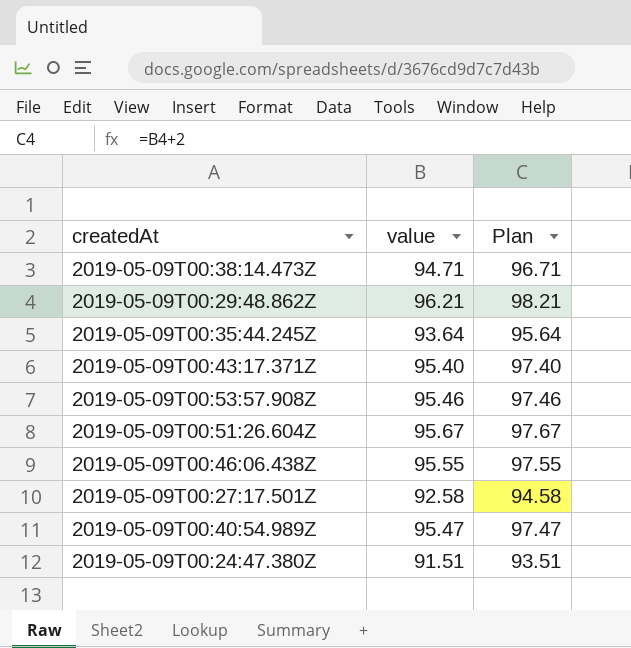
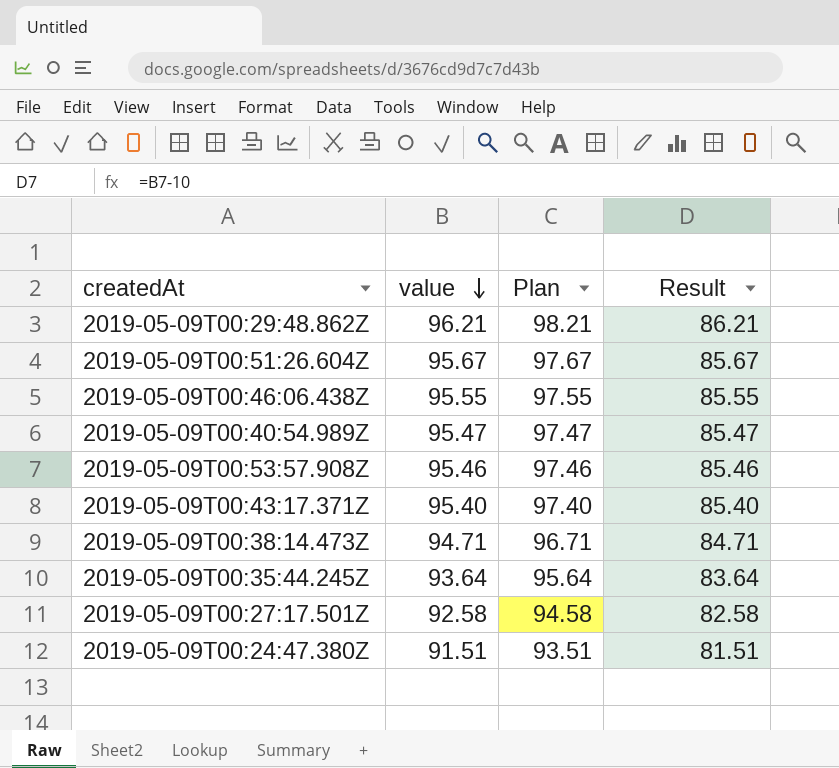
row order: none -> value descending
column Result | formula: none -> [value] - 10

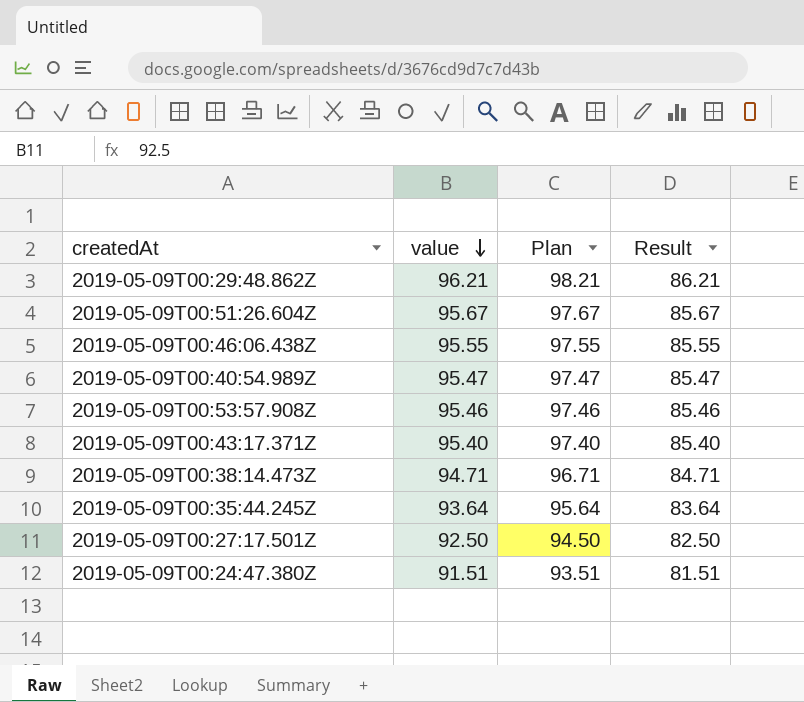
2019-05-09T00:27:17.501Z | value: 92.58 -> 92.50
2019-05-09T00:27:17.501Z | Plan: 94.58 -> 94.50
2019-05-09T00:27:17.501Z | Result: 82.58 -> 82.50

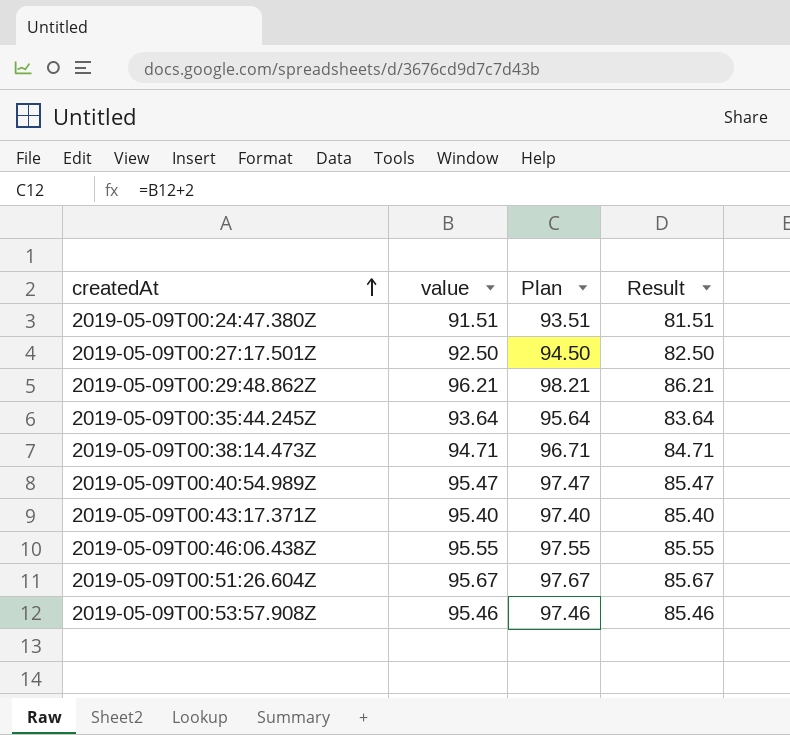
row order: value descending -> createdAt ascending

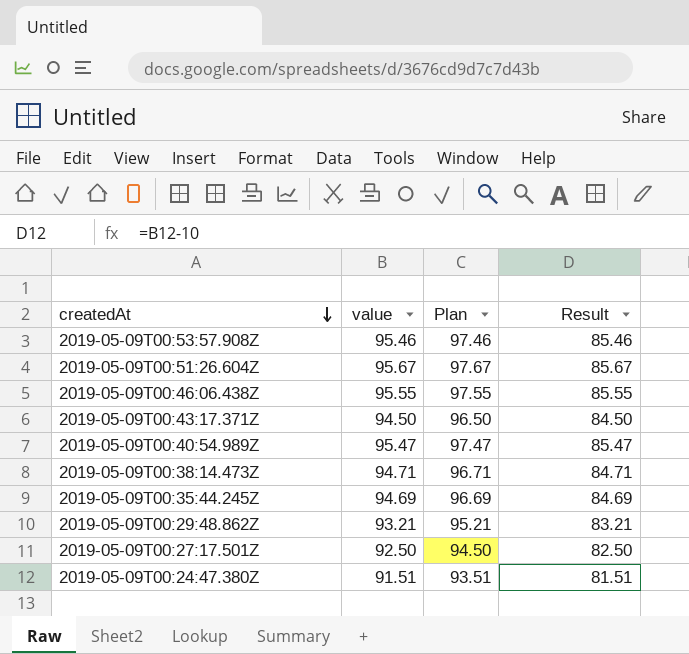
row order: createdAt ascending -> createdAt descending
2019-05-09T00:43:17.371Z | value: 95.40 -> 94.50
2019-05-09T00:43:17.371Z | Plan: 97.40 -> 96.50
2019-05-09T00:43:17.371Z | Result: 85.40 -> 84.50
2019-05-09T00:35:44.245Z | value: 93.64 -> 94.69
2019-05-09T00:35:44.245Z | Plan: 95.64 -> 96.69
2019-05-09T00:35:44.245Z | Result: 83.64 -> 84.69
2019-05-09T00:29:48.862Z | value: 96.21 -> 93.21
2019-05-09T00:29:48.862Z | Plan: 98.21 -> 95.21
2019-05-09T00:29:48.862Z | Result: 86.21 -> 83.21

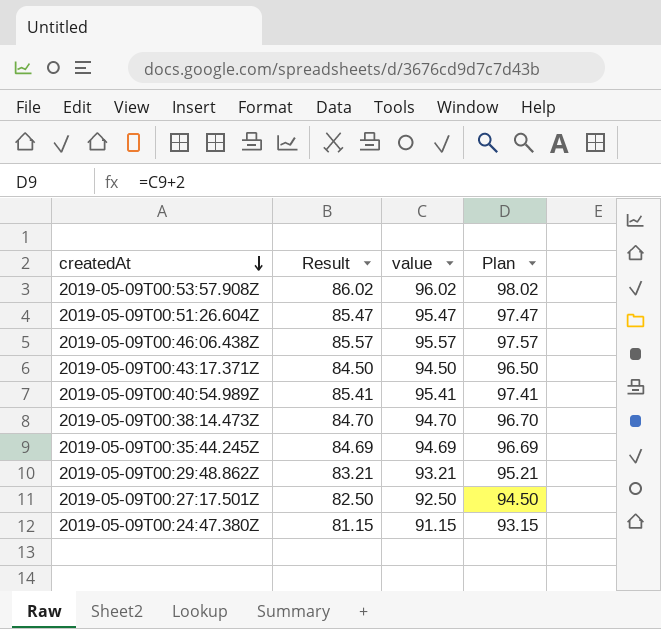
column Result | position: 4 -> 2
2019-05-09T00:53:57.908Z | Result: 85.46 -> 86.02
2019-05-09T00:53:57.908Z | value: 95.46 -> 96.02
2019-05-09T00:53:57.908Z | Plan: 97.46 -> 98.02
2019-05-09T00:51:26.604Z | Result: 85.67 -> 85.47
2019-05-09T00:51:26.604Z | value: 95.67 -> 95.47
2019-05-09T00:51:26.604Z | Plan: 97.67 -> 97.47
2019-05-09T00:46:06.438Z | Result: 85.55 -> 85.57
2019-05-09T00:46:06.438Z | value: 95.55 -> 95.57
2019-05-09T00:46:06.438Z | Plan: 97.55 -> 97.57
2019-05-09T00:40:54.989Z | Result: 85.47 -> 85.41
2019-05-09T00:40:54.989Z | value: 95.47 -> 95.41
2019-05-09T00:40:54.989Z | Plan: 97.47 -> 97.41
2019-05-09T00:38:14.473Z | Result: 84.71 -> 84.70
2019-05-09T00:38:14.473Z | value: 94.71 -> 94.70
2019-05-09T00:38:14.473Z | Plan: 96.71 -> 96.70
2019-05-09T00:24:47.380Z | Result: 81.51 -> 81.15
2019-05-09T00:24:47.380Z | value: 91.51 -> 91.15
2019-05-09T00:24:47.380Z | Plan: 93.51 -> 93.15

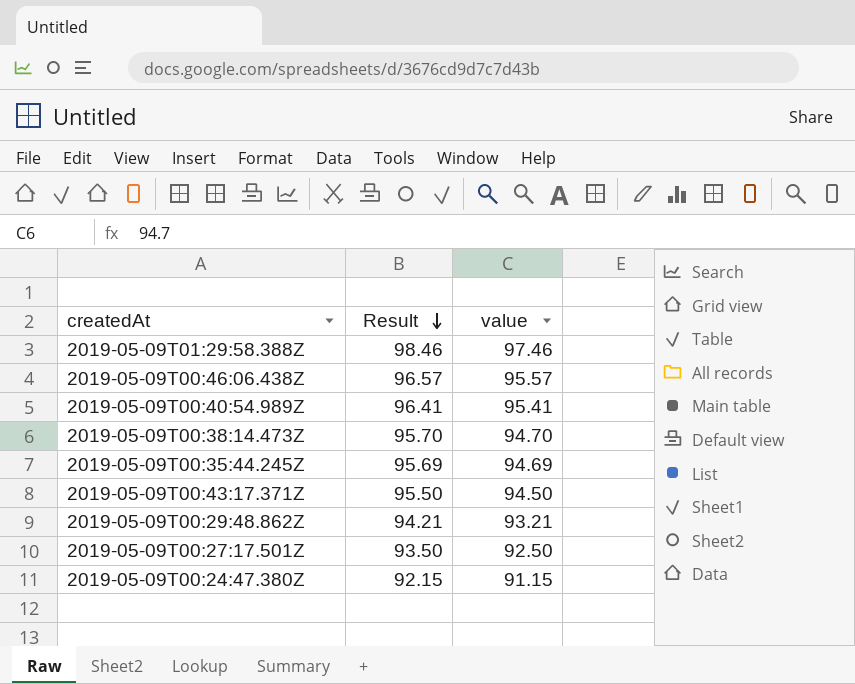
row order: createdAt descending -> Result descending
column Plan | formula: [value] + 2 -> none
column Result | formula: [value] - 10 -> [value] + 1
row 2019-05-09T00:53:57.908Z: 86.02 | 96.02 | 98.02 -> none
row 2019-05-09T00:51:26.604Z: 85.47 | 95.47 | 97.47 -> none
row 2019-05-09T01:29:58.388Z: none -> 98.46 | 97.46

